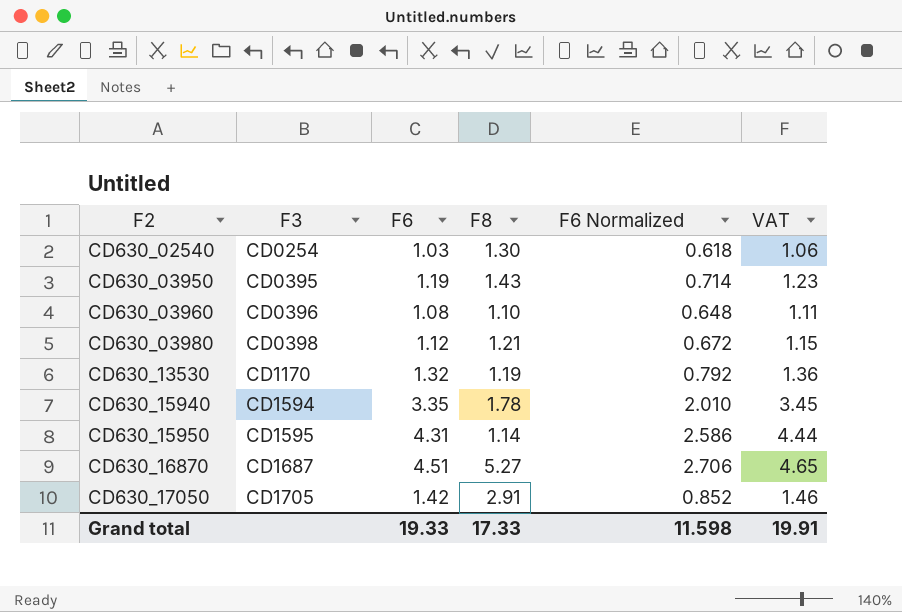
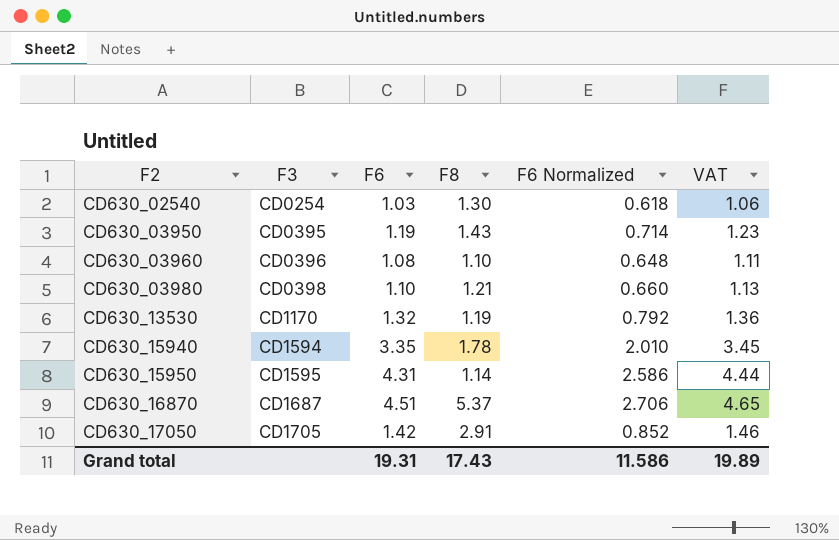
CD630_03980 | F6: 1.12 -> 1.10
CD630_03980 | F6 Normalized: 0.672 -> 0.660
CD630_03980 | VAT: 1.15 -> 1.13
CD630_16870 | F8: 5.27 -> 5.37
Grand total | F6: 19.33 -> 19.31
Grand total | F8: 17.33 -> 17.43
Grand total | F6 Normalized: 11.598 -> 11.586
Grand total | VAT: 19.91 -> 19.89

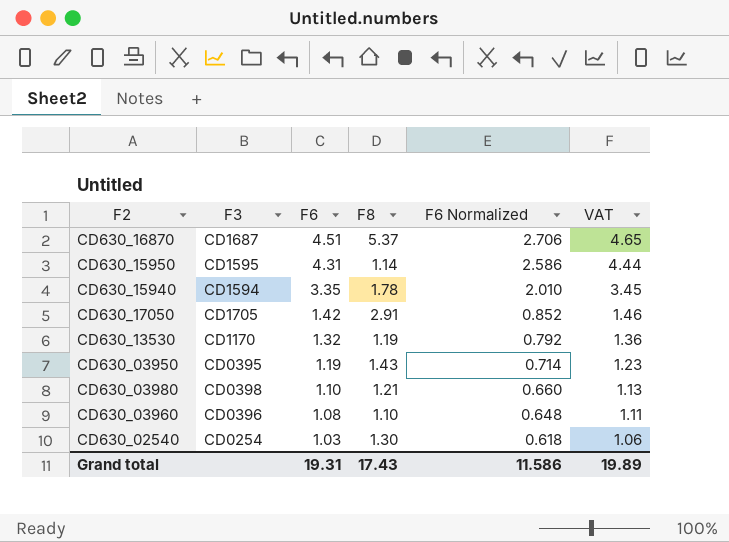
row order: F2 ascending -> F6 descending

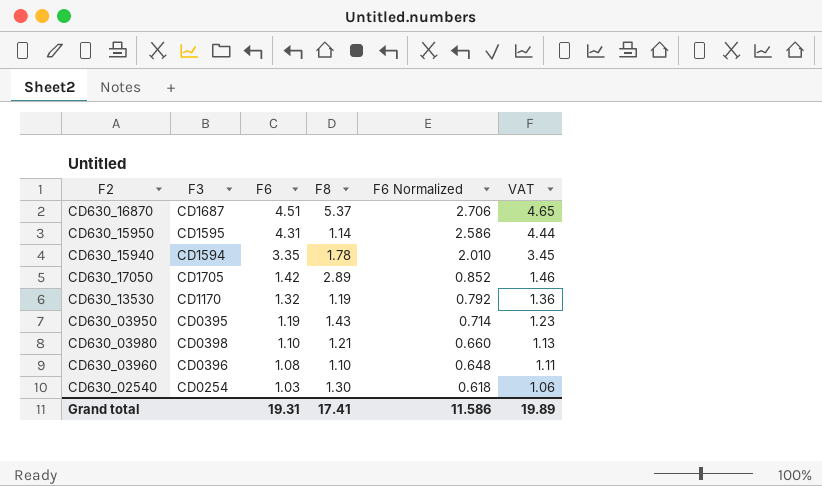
CD630_17050 | F8: 2.91 -> 2.89
Grand total | F8: 17.43 -> 17.41

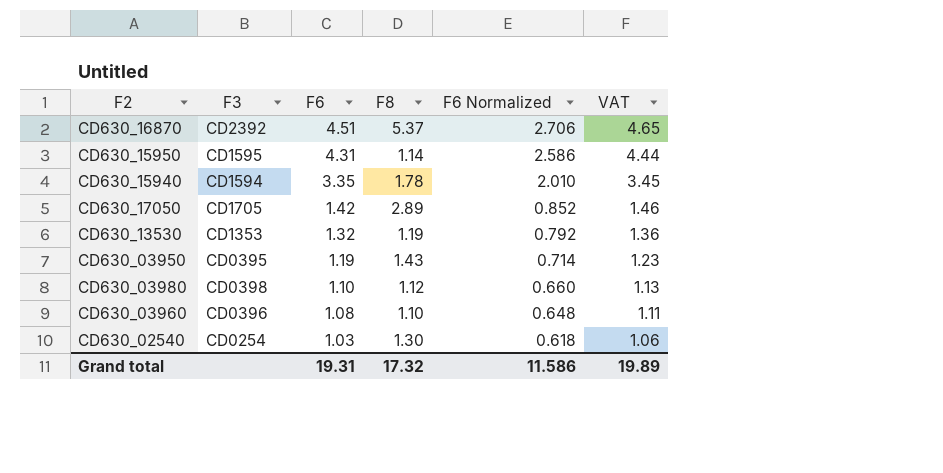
CD630_16870 | F3: CD1687 -> CD2392
CD630_13530 | F3: CD1170 -> CD1353
CD630_03980 | F8: 1.21 -> 1.12
Grand total | F8: 17.41 -> 17.32

